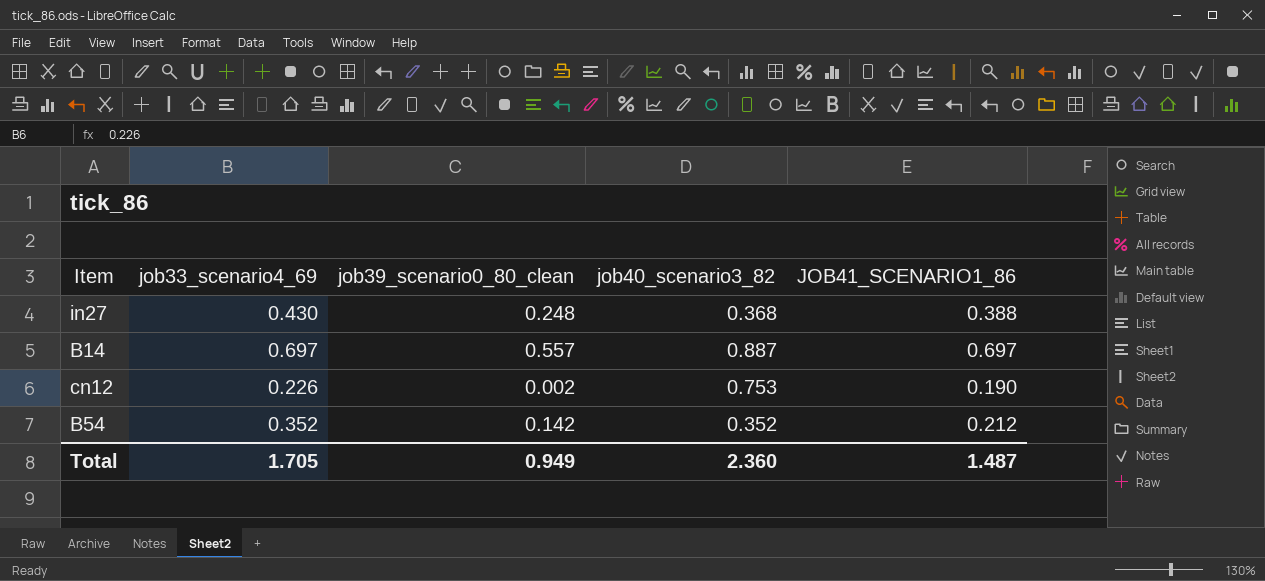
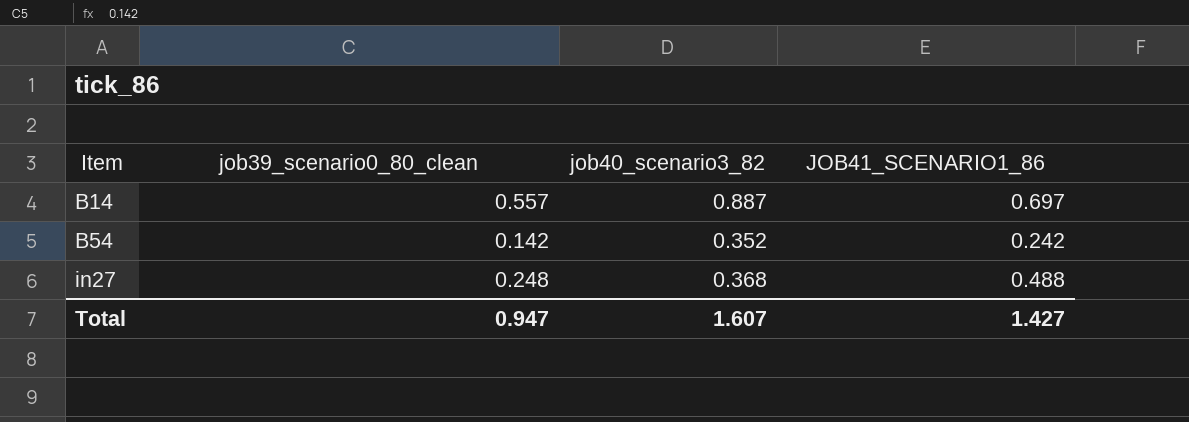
row order: none -> Item ascending
column job33_scenario4_69 | position: 2 -> none
row cn12: 0.226 | 0.002 | 0.753 | 0.190 -> none
B54 | JOB41_SCENARIO1_86: 0.212 -> 0.242
in27 | JOB41_SCENARIO1_86: 0.388 -> 0.488
Total | job39_scenario0_80_clean: 0.949 -> 0.947
Total | job40_scenario3_82: 2.360 -> 1.607
Total | JOB41_SCENARIO1_86: 1.487 -> 1.427

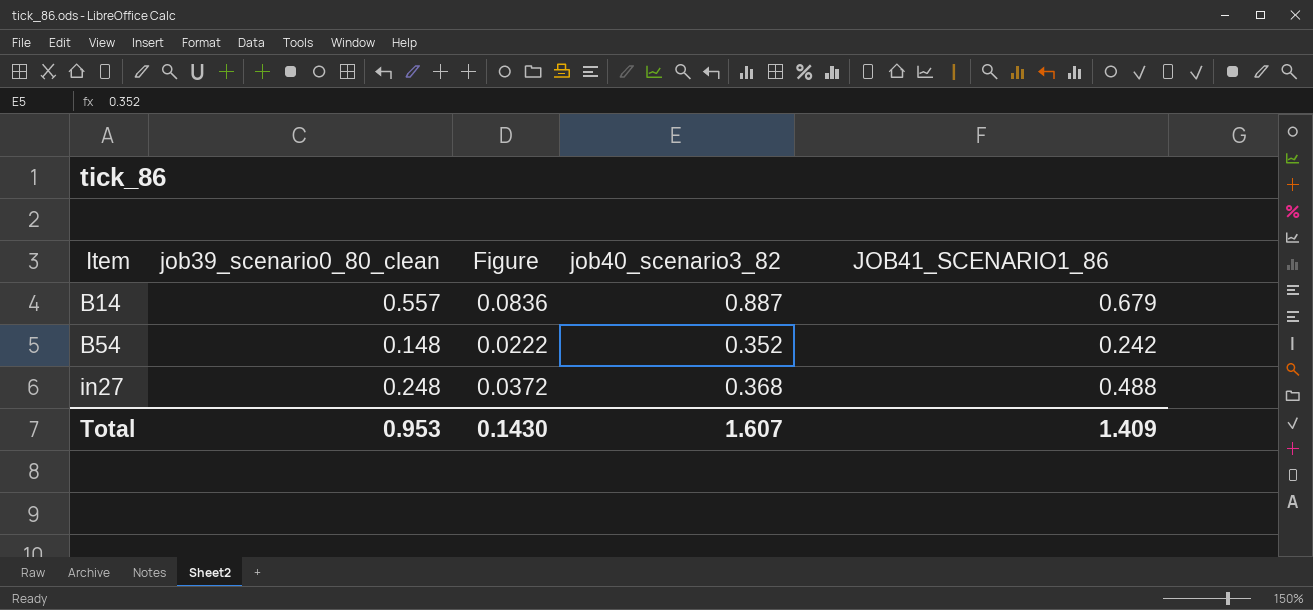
column Figure | formula: none -> [job39_scenario0_80_clean] * 0.15
B14 | JOB41_SCENARIO1_86: 0.697 -> 0.679
B54 | job39_scenario0_80_clean: 0.142 -> 0.148
Total | job39_scenario0_80_clean: 0.947 -> 0.953
Total | JOB41_SCENARIO1_86: 1.427 -> 1.409

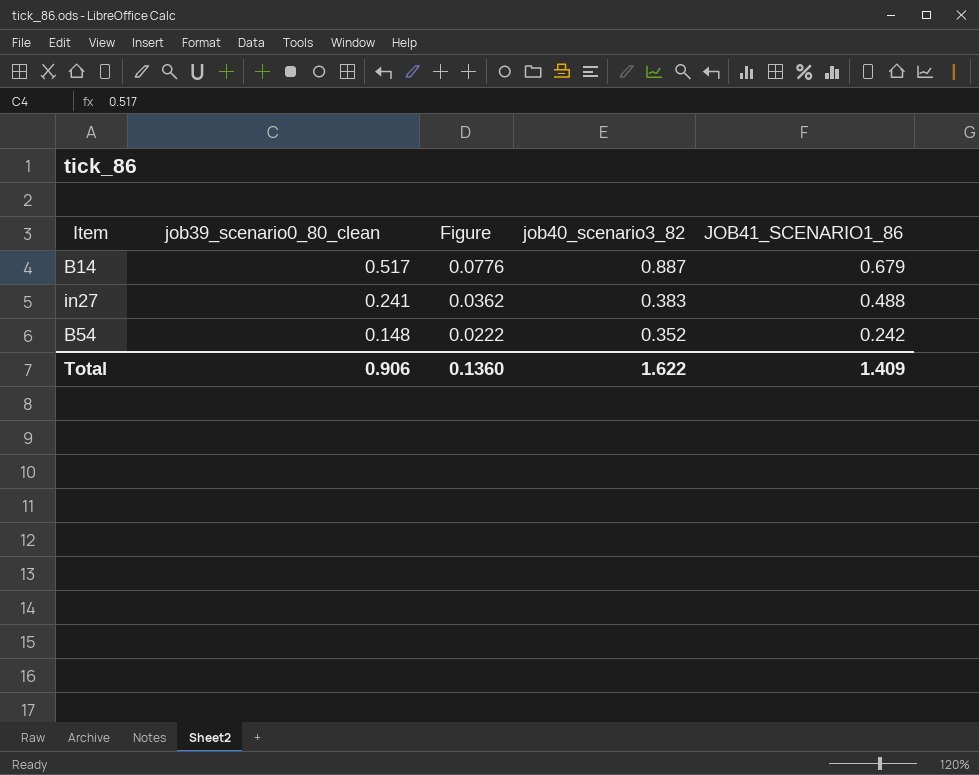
row order: Item ascending -> job39_scenario0_80_clean descending
B14 | job39_scenario0_80_clean: 0.557 -> 0.517
B14 | Figure: 0.0836 -> 0.0776
in27 | job39_scenario0_80_clean: 0.248 -> 0.241
in27 | Figure: 0.0372 -> 0.0362
in27 | job40_scenario3_82: 0.368 -> 0.383
Total | job39_scenario0_80_clean: 0.953 -> 0.906
Total | Figure: 0.1430 -> 0.1360
Total | job40_scenario3_82: 1.607 -> 1.622

